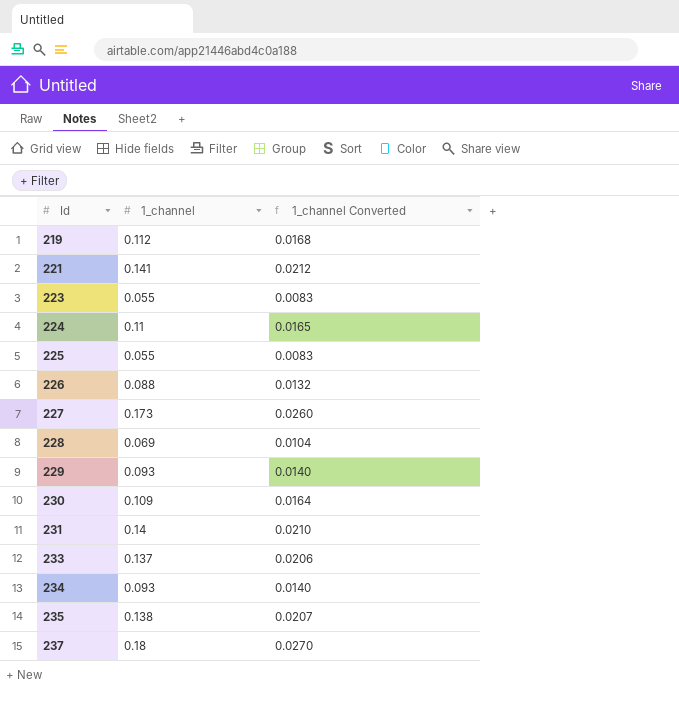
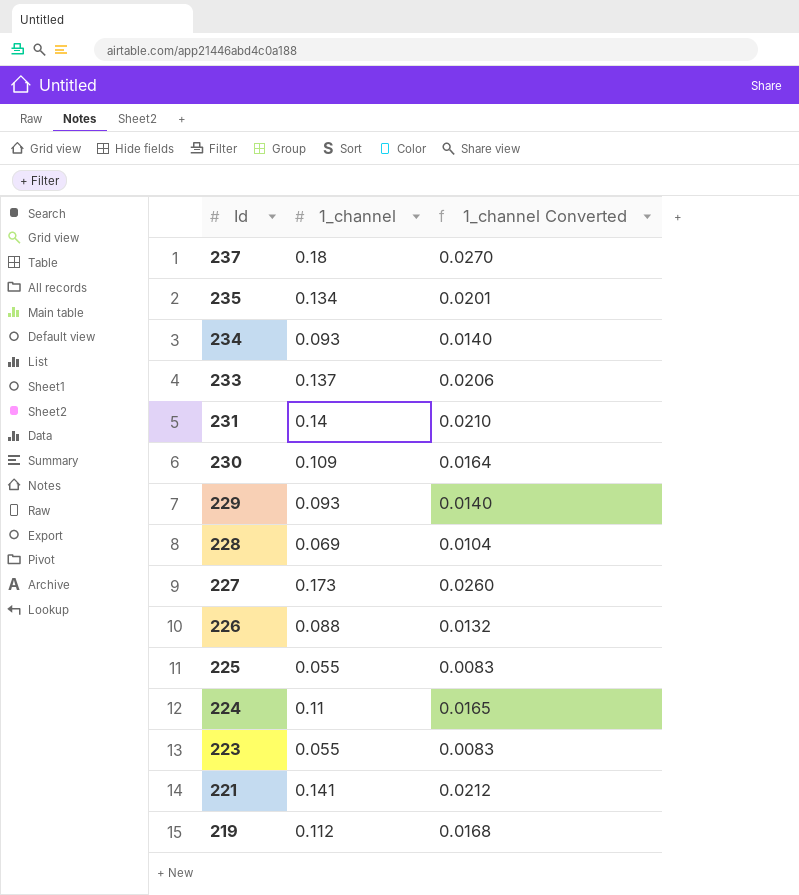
row order: Id ascending -> Id descending
235 | 1_channel: 0.138 -> 0.134
235 | 1_channel Converted: 0.0207 -> 0.0201

